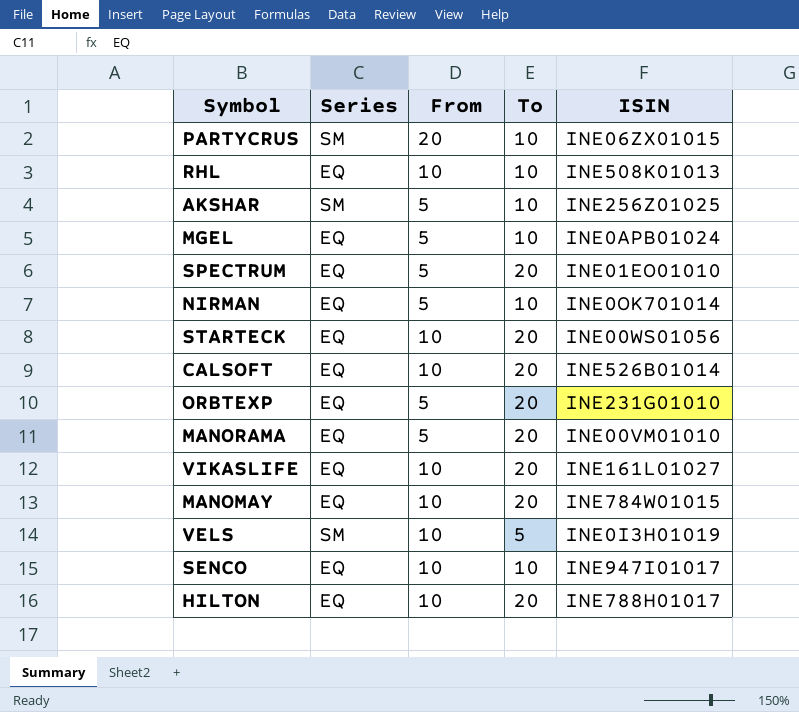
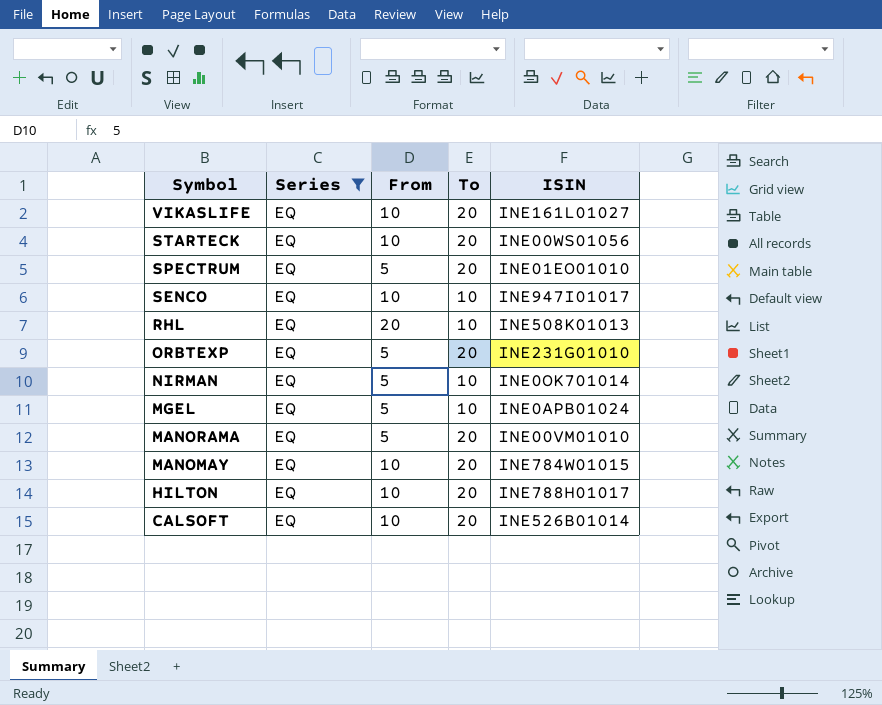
filter: none -> Series = EQ
row order: none -> Symbol descending
RHL | From: 10 -> 20

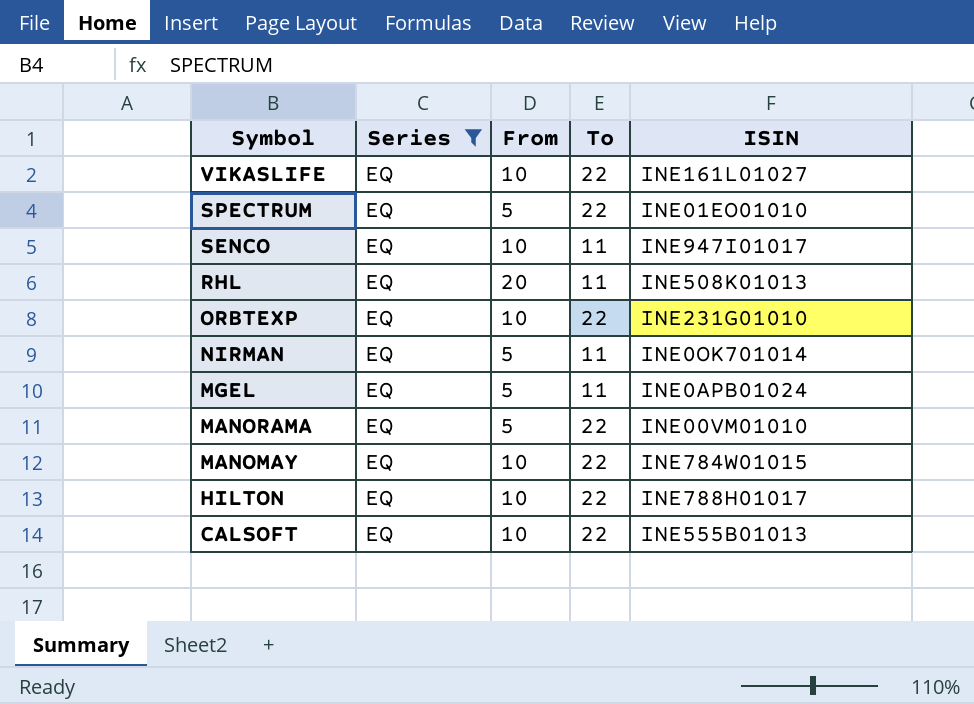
row STARTECK: EQ | 10 | 20 | INE00WS01056 -> none
VIKASLIFE | To: 20 -> 22
SPECTRUM | To: 20 -> 22
SENCO | To: 10 -> 11
RHL | To: 10 -> 11
ORBTEXP | From: 5 -> 10
ORBTEXP | To: 20 -> 22
NIRMAN | To: 10 -> 11
MGEL | To: 10 -> 11
MANORAMA | To: 20 -> 22
MANOMAY | To: 20 -> 22
HILTON | To: 20 -> 22
CALSOFT | To: 20 -> 22
CALSOFT | ISIN: INE526B01014 -> INE555B01013

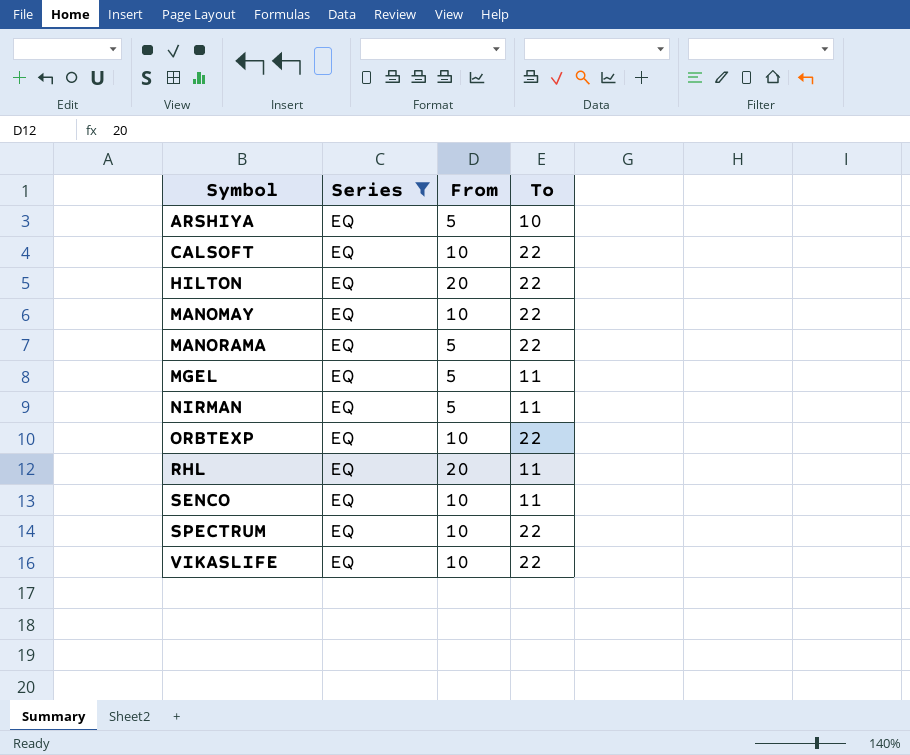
row order: Symbol descending -> Symbol ascending
column ISIN | position: 5 -> none
row ARSHIYA: none -> EQ | 5 | 10
HILTON | From: 10 -> 20
SPECTRUM | From: 5 -> 10

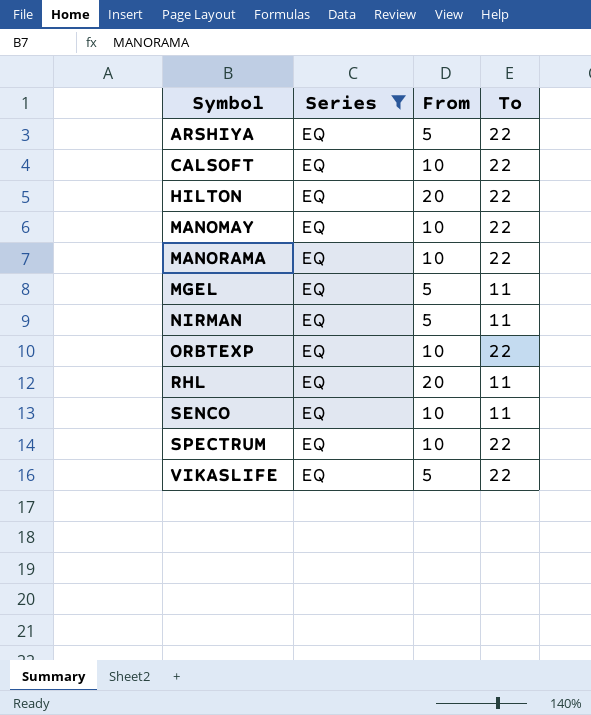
ARSHIYA | To: 10 -> 22
MANORAMA | From: 5 -> 10
VIKASLIFE | From: 10 -> 5

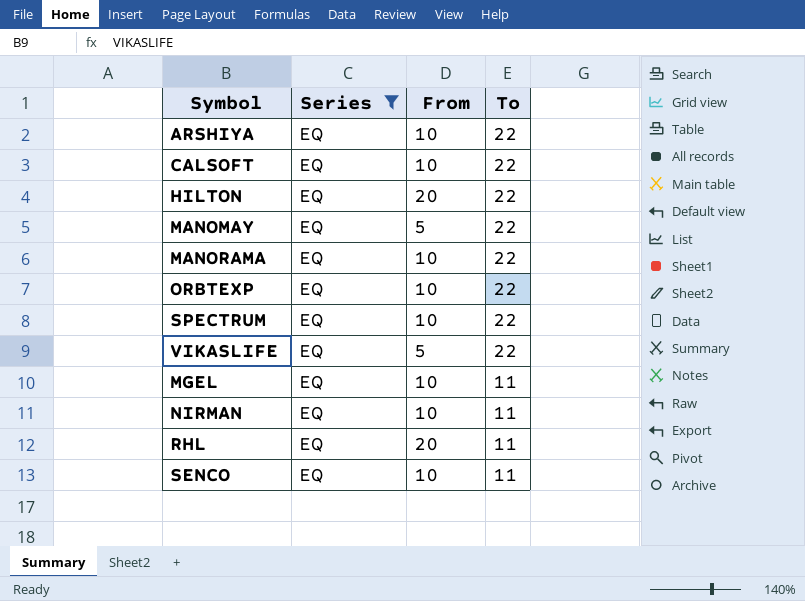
row order: Symbol ascending -> To descending
ARSHIYA | From: 5 -> 10
MANOMAY | From: 10 -> 5
MGEL | From: 5 -> 10
NIRMAN | From: 5 -> 10

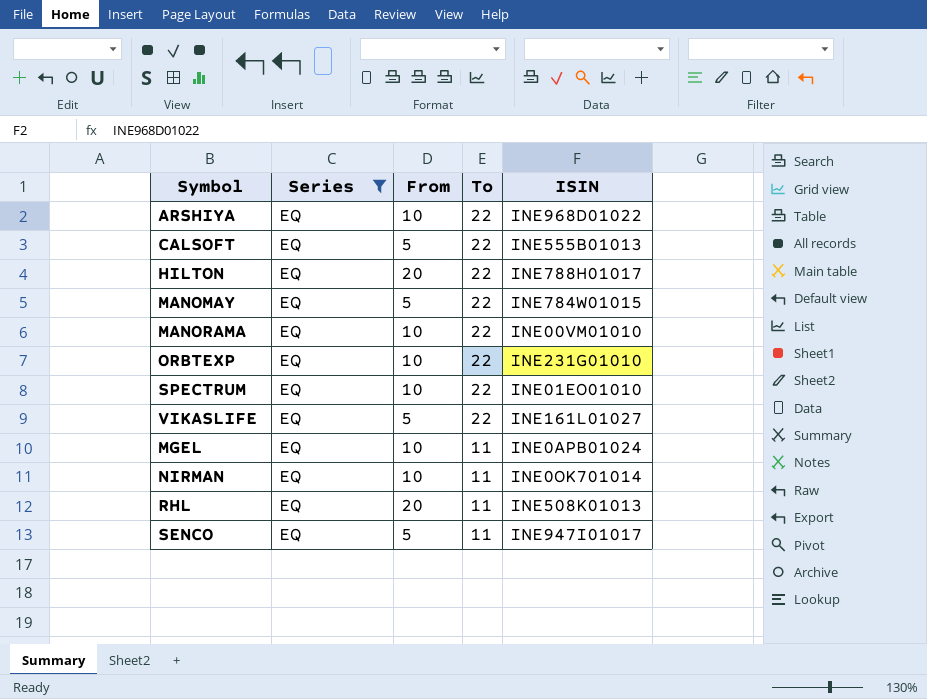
column ISIN | position: none -> 5
CALSOFT | From: 10 -> 5
SENCO | From: 10 -> 5

